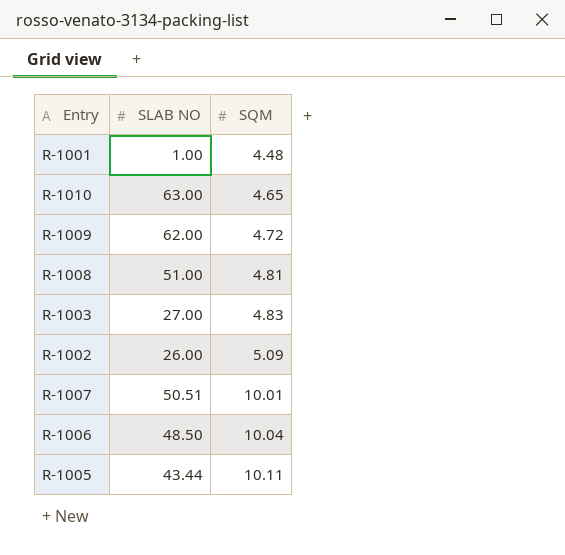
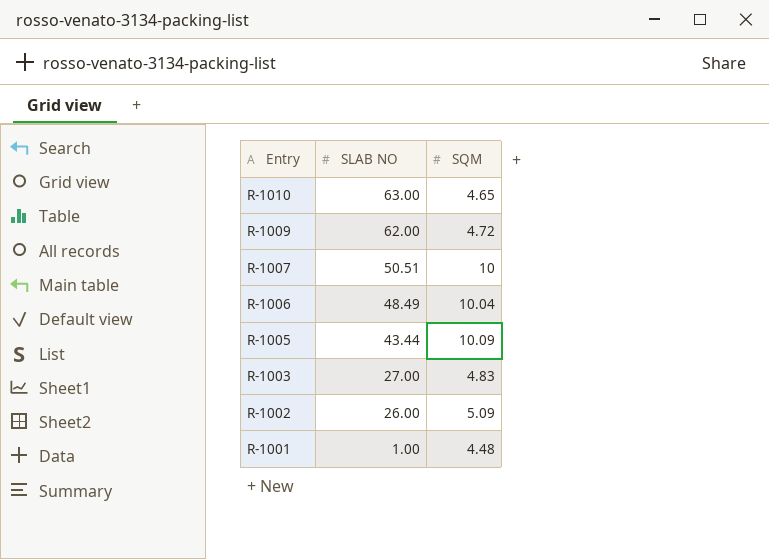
row order: SQM ascending -> Entry descending
row R-1008: 51.00 | 4.81 -> none
R-1007 | SQM: 10.01 -> 10
R-1006 | SLAB NO: 48.50 -> 48.49
R-1005 | SQM: 10.11 -> 10.09

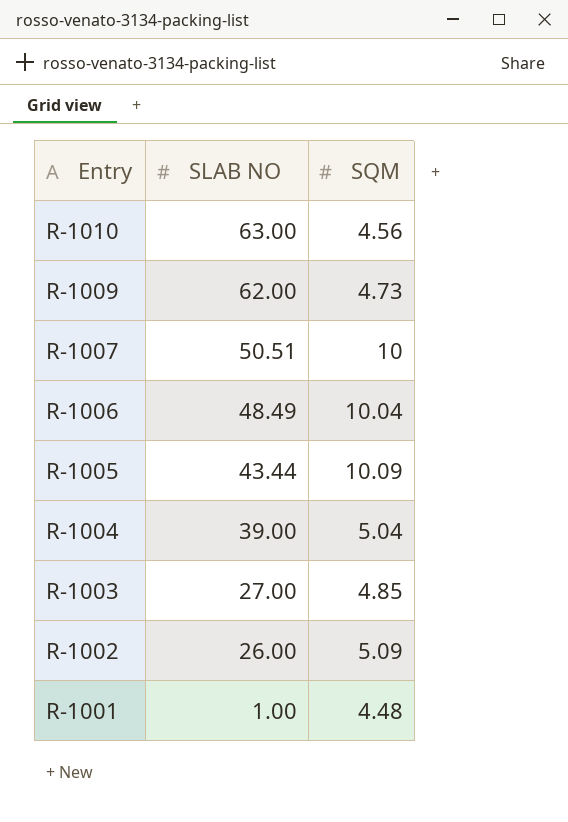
R-1010 | SQM: 4.65 -> 4.56
R-1009 | SQM: 4.72 -> 4.73
row R-1004: none -> 39.00 | 5.04
R-1003 | SQM: 4.83 -> 4.85

